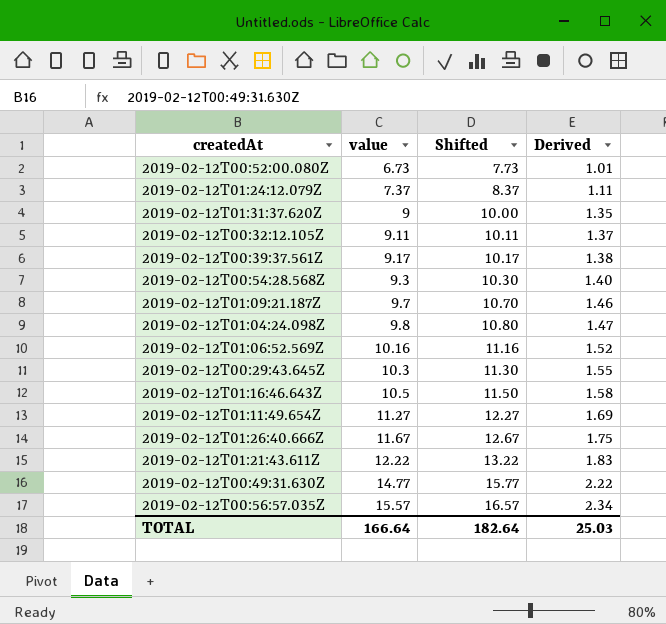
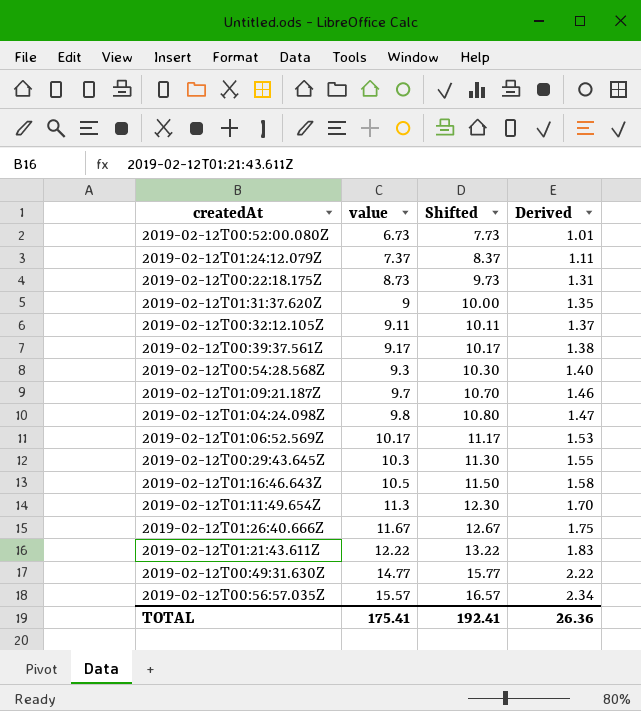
row 2019-02-12T00:22:18.175Z: none -> 8.73 | 9.73 | 1.31
2019-02-12T01:06:52.569Z | value: 10.16 -> 10.17
2019-02-12T01:06:52.569Z | Shifted: 11.16 -> 11.17
2019-02-12T01:06:52.569Z | Derived: 1.52 -> 1.53
2019-02-12T01:11:49.654Z | value: 11.27 -> 11.3
2019-02-12T01:11:49.654Z | Shifted: 12.27 -> 12.30
2019-02-12T01:11:49.654Z | Derived: 1.69 -> 1.70
TOTAL | value: 166.64 -> 175.41
TOTAL | Shifted: 182.64 -> 192.41
TOTAL | Derived: 25.03 -> 26.36

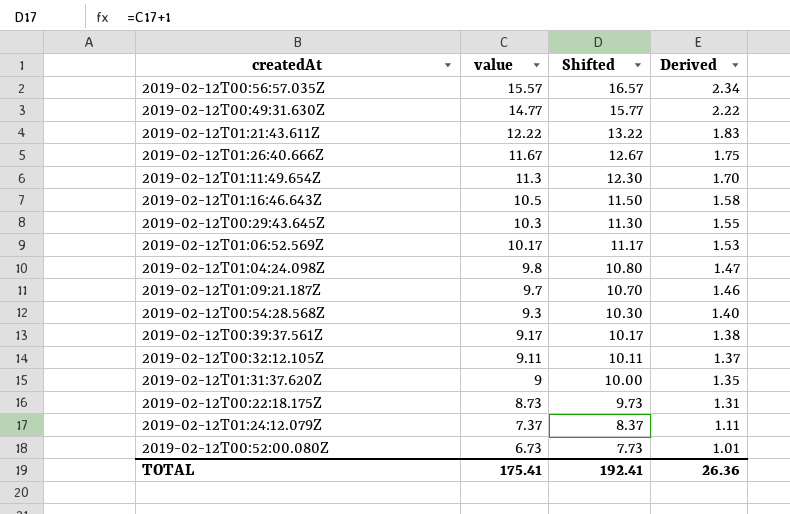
row order: value ascending -> value descending

